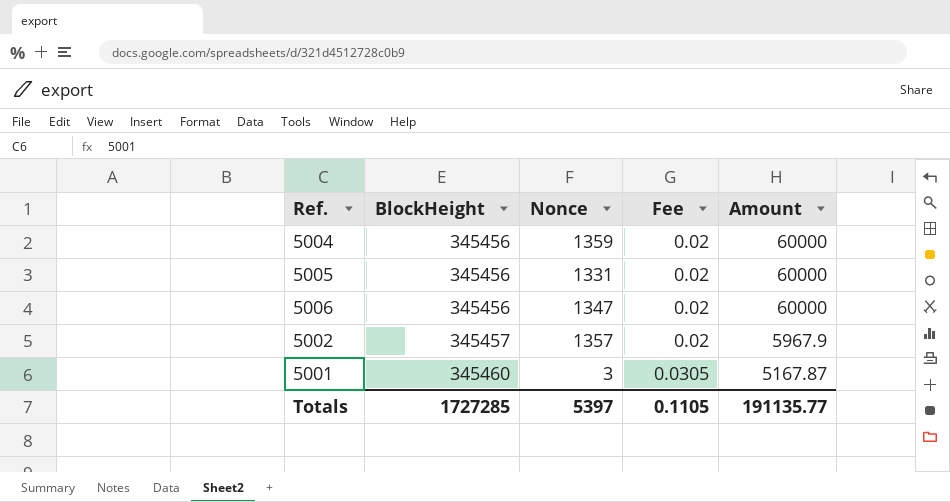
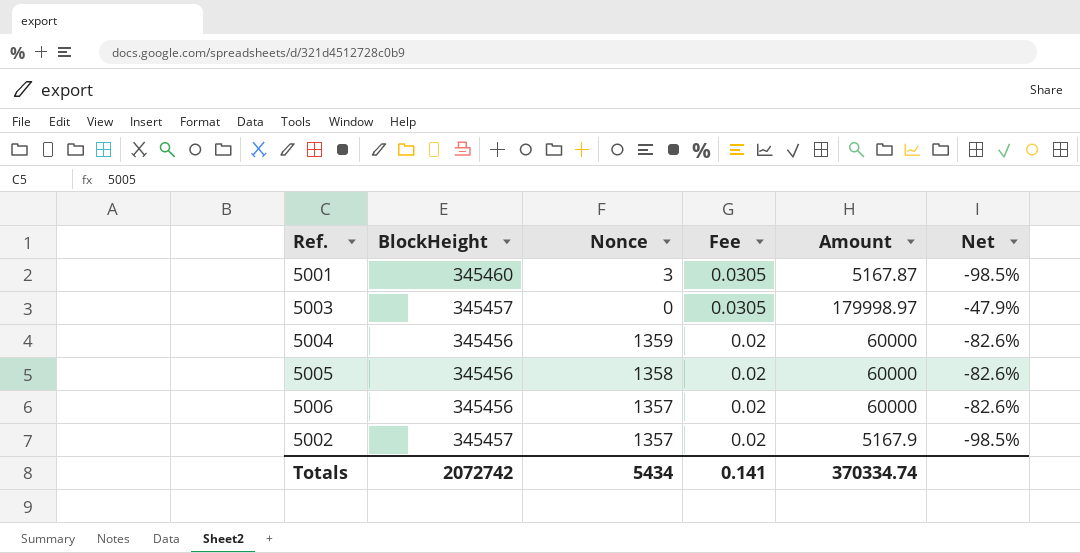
row order: BlockHeight ascending -> Fee descending
column Net | formula: none -> ([Amount] - [BlockHeight]) / [BlockHeight]
row 5003: none -> 345457 | 0 | 0.0305 | 179998.97 | -47.9%
5005 | Nonce: 1331 -> 1358
5006 | Nonce: 1347 -> 1357
5002 | Amount: 5967.9 -> 5167.9
Totals | BlockHeight: 1727285 -> 2072742
Totals | Nonce: 5397 -> 5434
Totals | Fee: 0.1105 -> 0.141
Totals | Amount: 191135.77 -> 370334.74

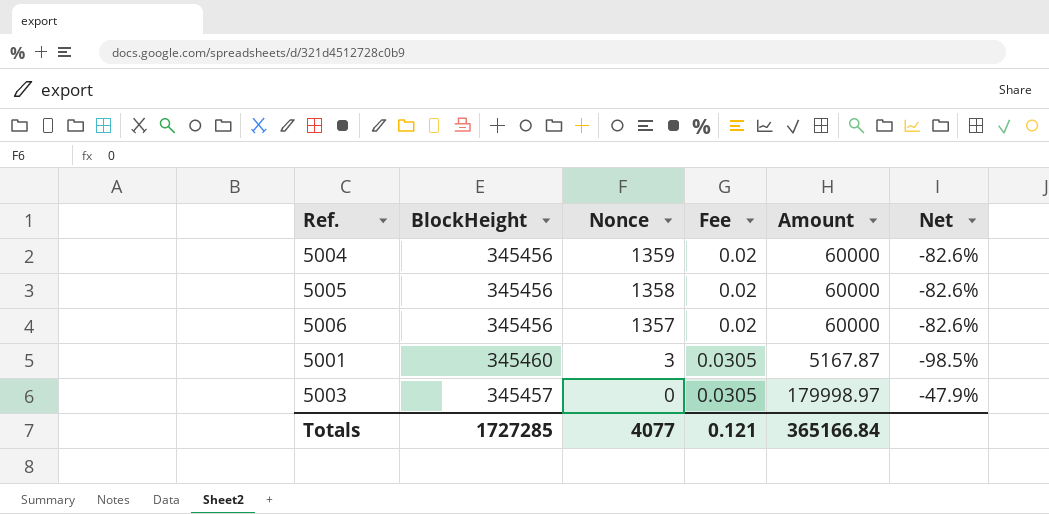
row order: Fee descending -> Nonce descending
row 5002: 345457 | 1357 | 0.02 | 5167.9 | -98.5% -> none
Totals | BlockHeight: 2072742 -> 1727285
Totals | Nonce: 5434 -> 4077
Totals | Fee: 0.141 -> 0.121
Totals | Amount: 370334.74 -> 365166.84

